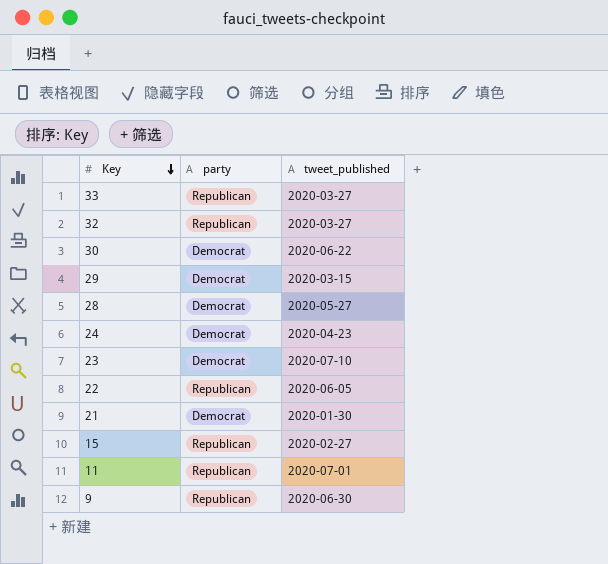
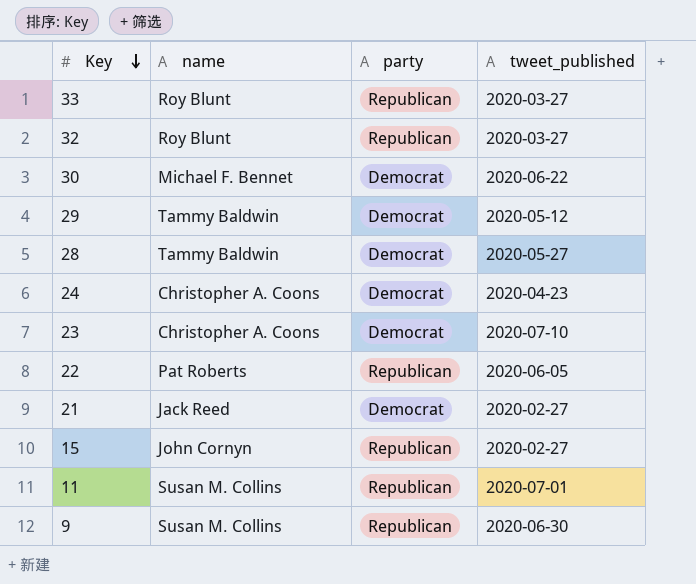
column name | position: none -> 2
29 | tweet_published: 2020-03-15 -> 2020-05-12
21 | tweet_published: 2020-01-30 -> 2020-02-27

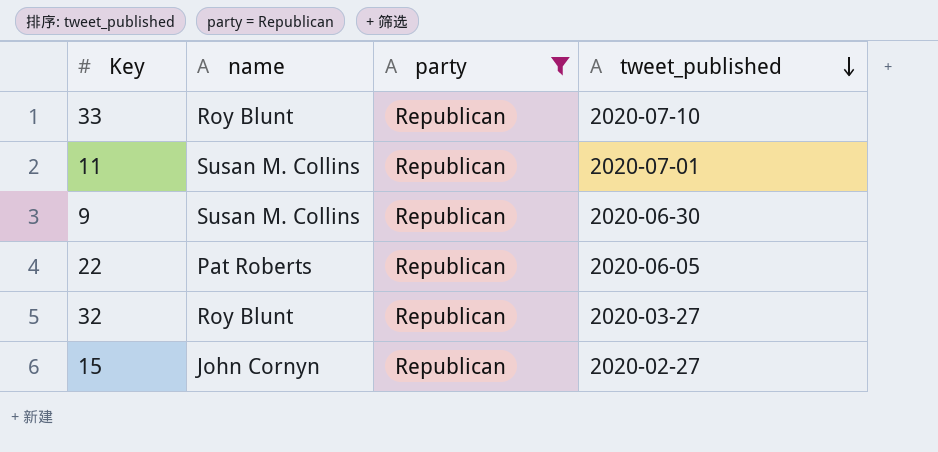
filter: none -> party = Republican
row order: Key descending -> tweet_published descending
33 | tweet_published: 2020-03-27 -> 2020-07-10

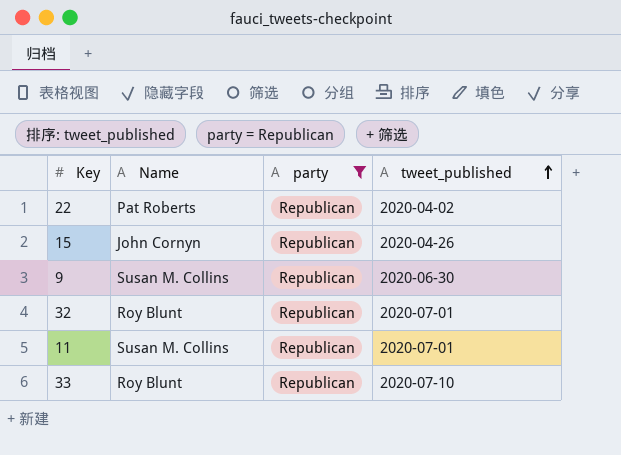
row order: tweet_published descending -> tweet_published ascending
column name: name -> Name
22 | tweet_published: 2020-06-05 -> 2020-04-02
15 | tweet_published: 2020-02-27 -> 2020-04-26
32 | tweet_published: 2020-03-27 -> 2020-07-01

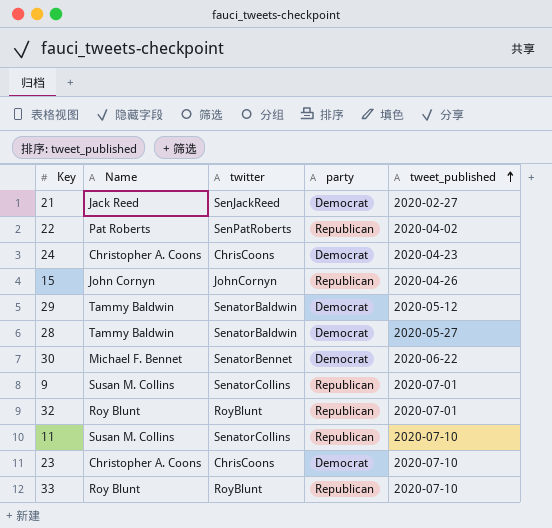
filter: party = Republican -> none
column twitter | position: none -> 3
9 | tweet_published: 2020-06-30 -> 2020-07-01
11 | tweet_published: 2020-07-01 -> 2020-07-10

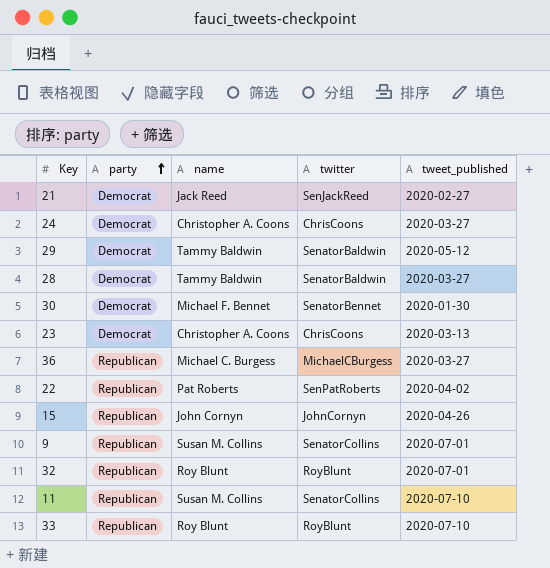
row order: tweet_published ascending -> party ascending
column party | position: 4 -> 2
column name: Name -> name
24 | tweet_published: 2020-04-23 -> 2020-03-27
28 | tweet_published: 2020-05-27 -> 2020-03-27
30 | tweet_published: 2020-06-22 -> 2020-01-30
23 | tweet_published: 2020-07-10 -> 2020-03-13
row 36: none -> Republican | Michael C. Burgess | MichaelCBurgess | 2020-03-27

